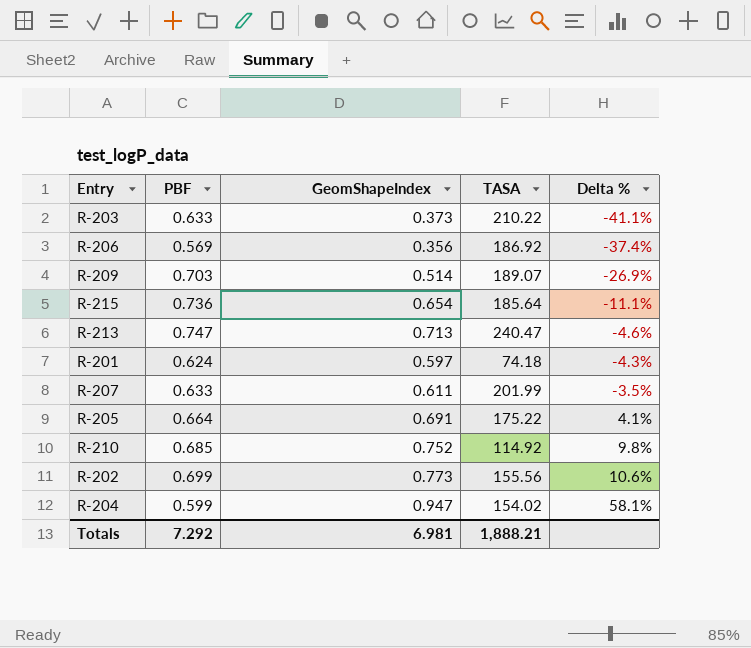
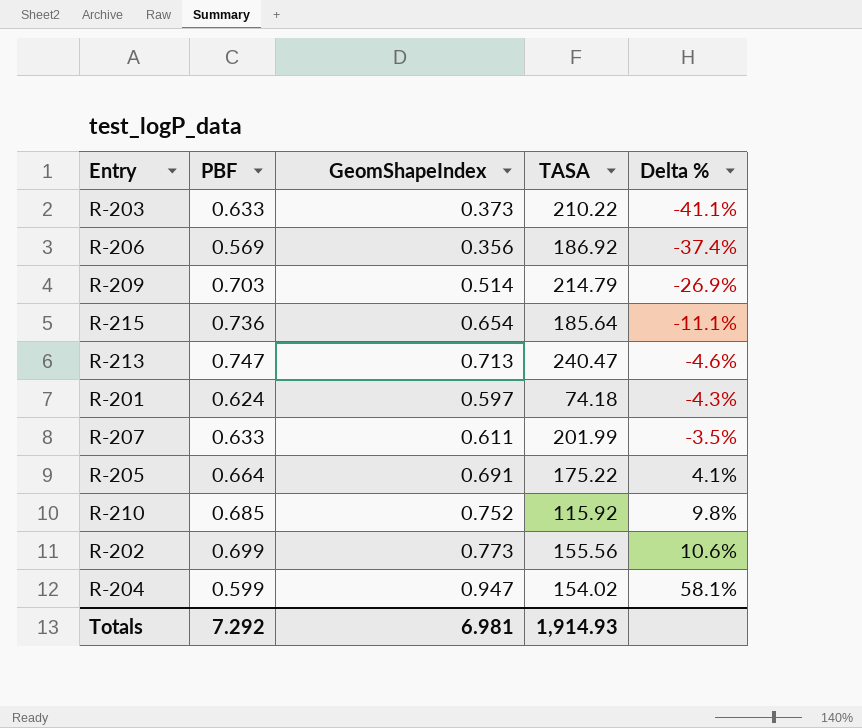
R-209 | TASA: 189.07 -> 214.79
R-210 | TASA: 114.92 -> 115.92
Totals | TASA: 1,888.21 -> 1,914.93

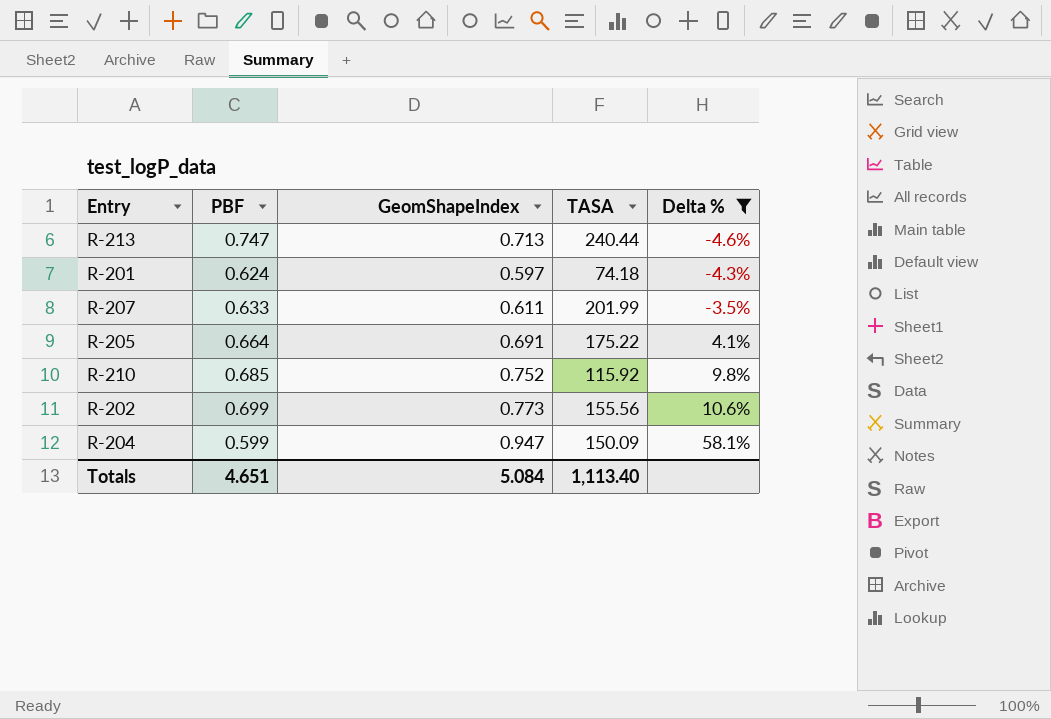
filter: none -> Delta % >= -4.6%
R-213 | TASA: 240.47 -> 240.44
R-204 | TASA: 154.02 -> 150.09
Totals | PBF: 7.292 -> 4.651
Totals | GeomShapeIndex: 6.981 -> 5.084
Totals | TASA: 1,914.93 -> 1,113.40

